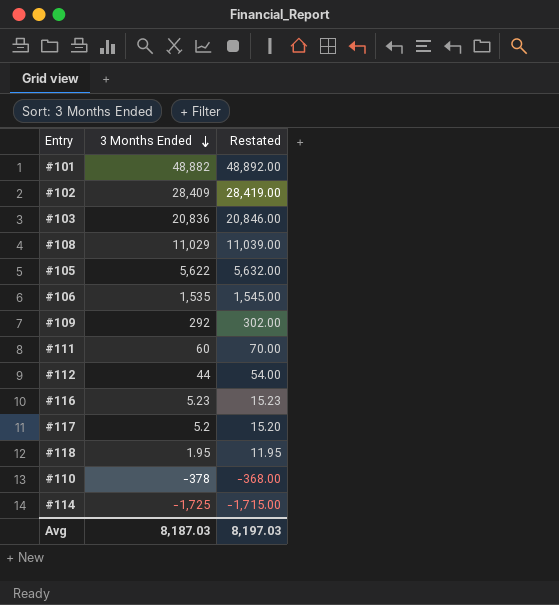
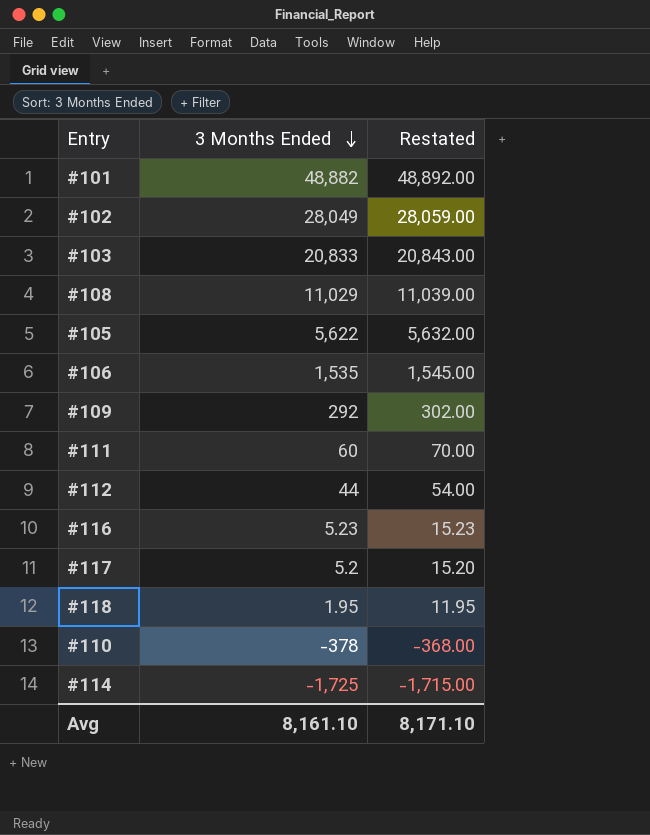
#102 | 3 Months Ended: 28,409 -> 28,049
#102 | Restated: 28,419.00 -> 28,059.00
#103 | 3 Months Ended: 20,836 -> 20,833
#103 | Restated: 20,846.00 -> 20,843.00
Avg | 3 Months Ended: 8,187.03 -> 8,161.10
Avg | Restated: 8,197.03 -> 8,171.10

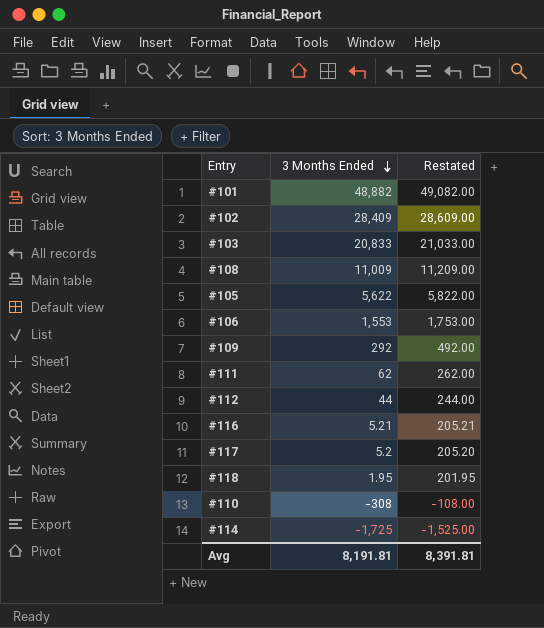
column Restated | formula: [3 Months Ended] + 10 -> [3 Months Ended] + 200
#102 | 3 Months Ended: 28,049 -> 28,409
#108 | 3 Months Ended: 11,029 -> 11,009
#106 | 3 Months Ended: 1,535 -> 1,553
#111 | 3 Months Ended: 60 -> 62
#116 | 3 Months Ended: 5.23 -> 5.21
#110 | 3 Months Ended: -378 -> -308
Avg | 3 Months Ended: 8,161.10 -> 8,191.81
Avg | Restated: 8,171.10 -> 8,391.81

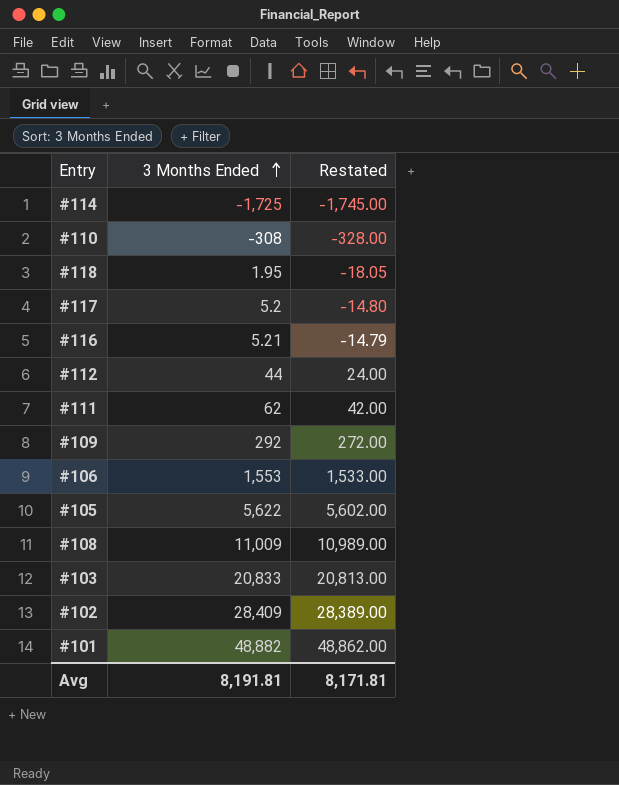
row order: 3 Months Ended descending -> 3 Months Ended ascending
column Restated | formula: [3 Months Ended] + 200 -> [3 Months Ended] - 20
Avg | Restated: 8,391.81 -> 8,171.81

